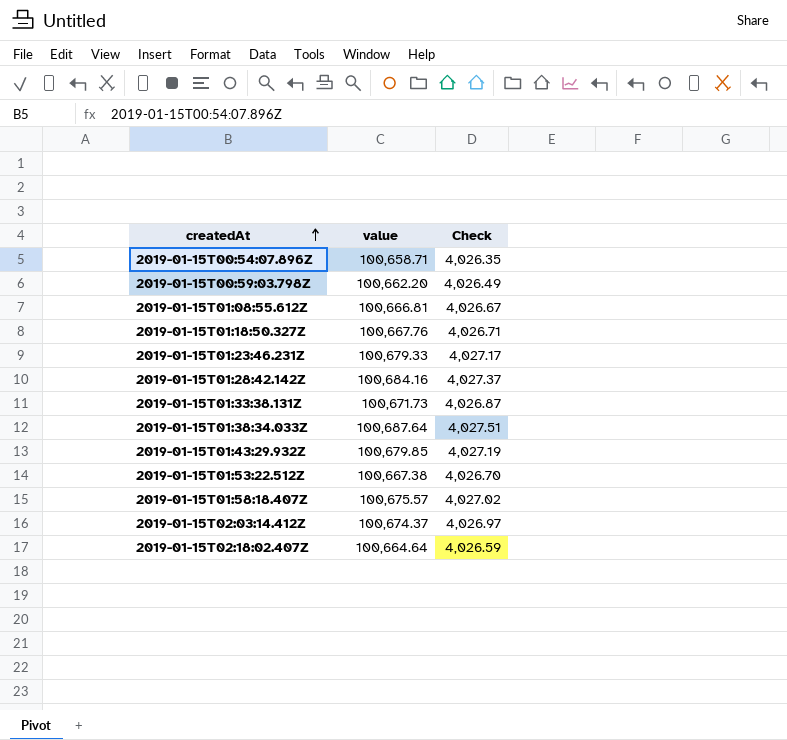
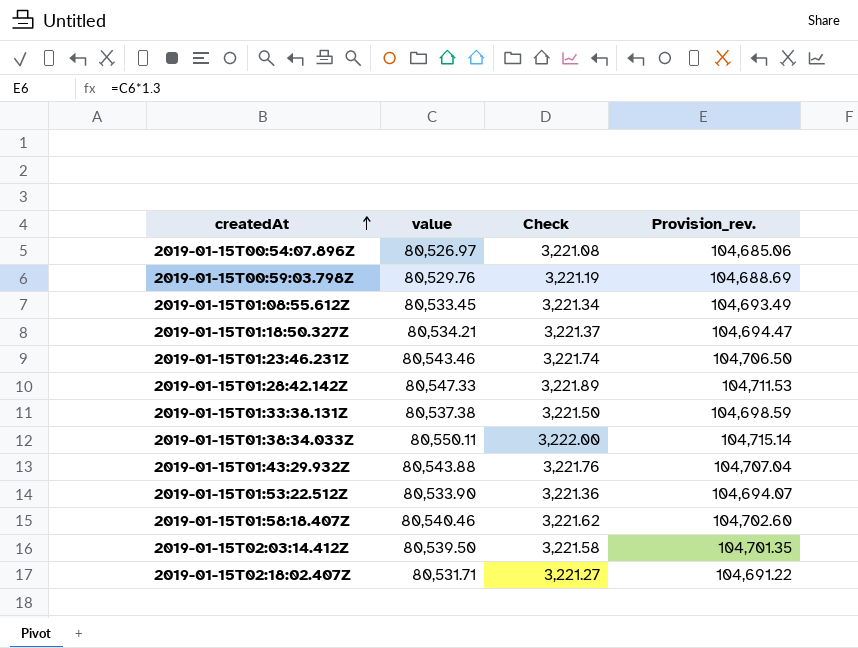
column Provision_rev. | formula: none -> [value] * 1.3
2019-01-15T00:54:07.896Z | value: 100,658.71 -> 80,526.97
2019-01-15T00:54:07.896Z | Check: 4,026.35 -> 3,221.08
2019-01-15T00:59:03.798Z | value: 100,662.20 -> 80,529.76
2019-01-15T00:59:03.798Z | Check: 4,026.49 -> 3,221.19
2019-01-15T01:08:55.612Z | value: 100,666.81 -> 80,533.45
2019-01-15T01:08:55.612Z | Check: 4,026.67 -> 3,221.34
2019-01-15T01:18:50.327Z | value: 100,667.76 -> 80,534.21
2019-01-15T01:18:50.327Z | Check: 4,026.71 -> 3,221.37
2019-01-15T01:23:46.231Z | value: 100,679.33 -> 80,543.46
2019-01-15T01:23:46.231Z | Check: 4,027.17 -> 3,221.74
2019-01-15T01:28:42.142Z | value: 100,684.16 -> 80,547.33
2019-01-15T01:28:42.142Z | Check: 4,027.37 -> 3,221.89
2019-01-15T01:33:38.131Z | value: 100,671.73 -> 80,537.38
2019-01-15T01:33:38.131Z | Check: 4,026.87 -> 3,221.50
2019-01-15T01:38:34.033Z | value: 100,687.64 -> 80,550.11
2019-01-15T01:38:34.033Z | Check: 4,027.51 -> 3,222.00
2019-01-15T01:43:29.932Z | value: 100,679.85 -> 80,543.88
2019-01-15T01:43:29.932Z | Check: 4,027.19 -> 3,221.76
2019-01-15T01:53:22.512Z | value: 100,667.38 -> 80,533.90
2019-01-15T01:53:22.512Z | Check: 4,026.70 -> 3,221.36
2019-01-15T01:58:18.407Z | value: 100,675.57 -> 80,540.46
2019-01-15T01:58:18.407Z | Check: 4,027.02 -> 3,221.62
2019-01-15T02:03:14.412Z | value: 100,674.37 -> 80,539.50
2019-01-15T02:03:14.412Z | Check: 4,026.97 -> 3,221.58
2019-01-15T02:18:02.407Z | value: 100,664.64 -> 80,531.71
2019-01-15T02:18:02.407Z | Check: 4,026.59 -> 3,221.27

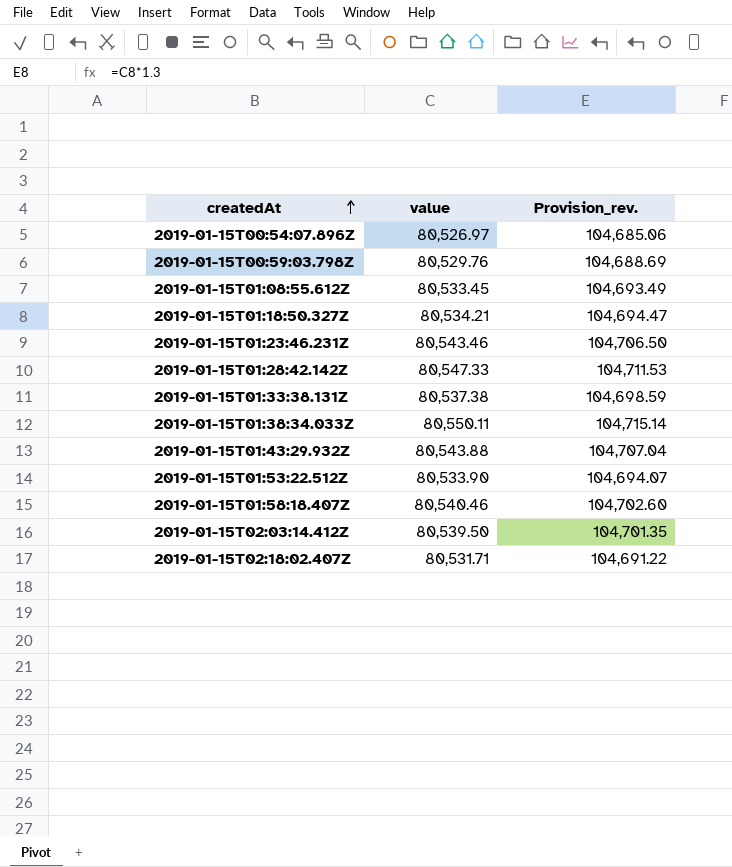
column Check | formula: [value] * 0.04 -> none

